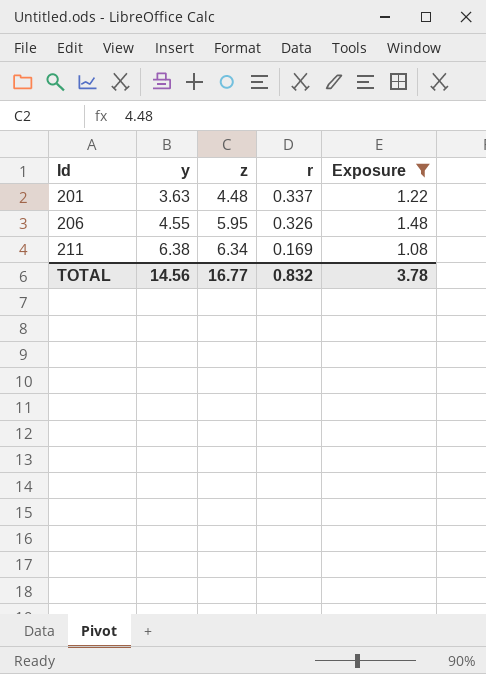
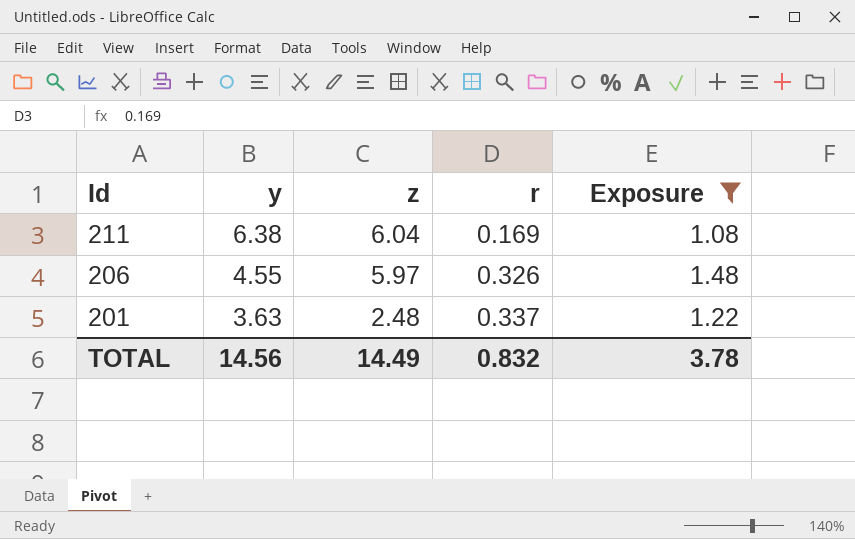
row order: Id ascending -> Id descending
211 | z: 6.34 -> 6.04
206 | z: 5.95 -> 5.97
201 | z: 4.48 -> 2.48
TOTAL | z: 16.77 -> 14.49

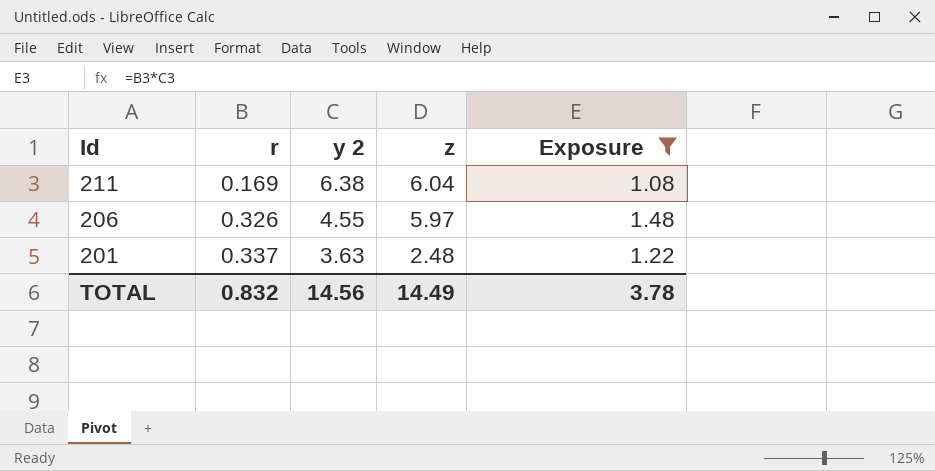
column r | position: 4 -> 2
column name: y -> y 2

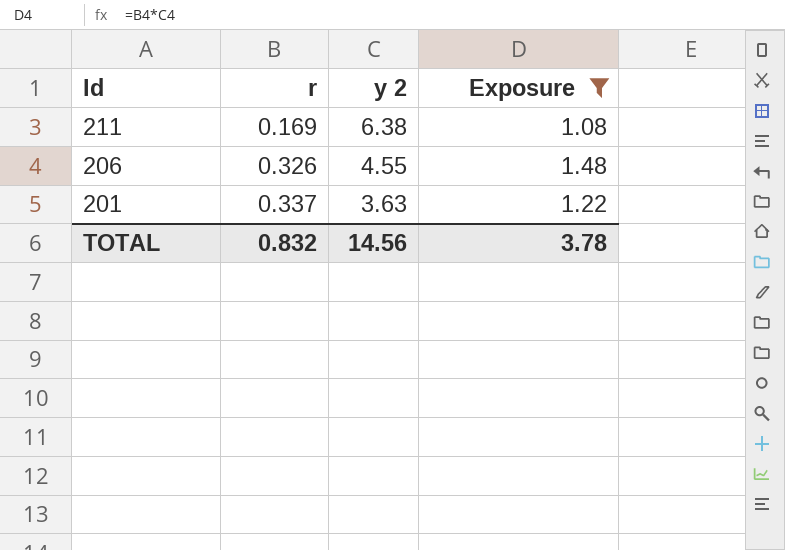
column z | position: 4 -> none

